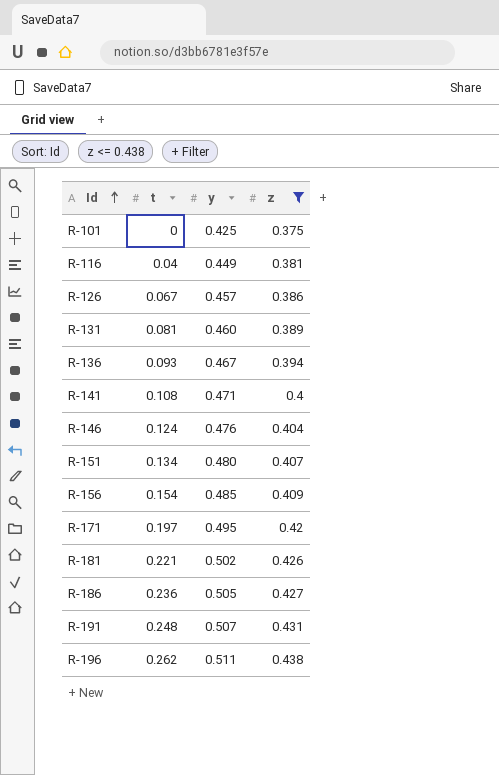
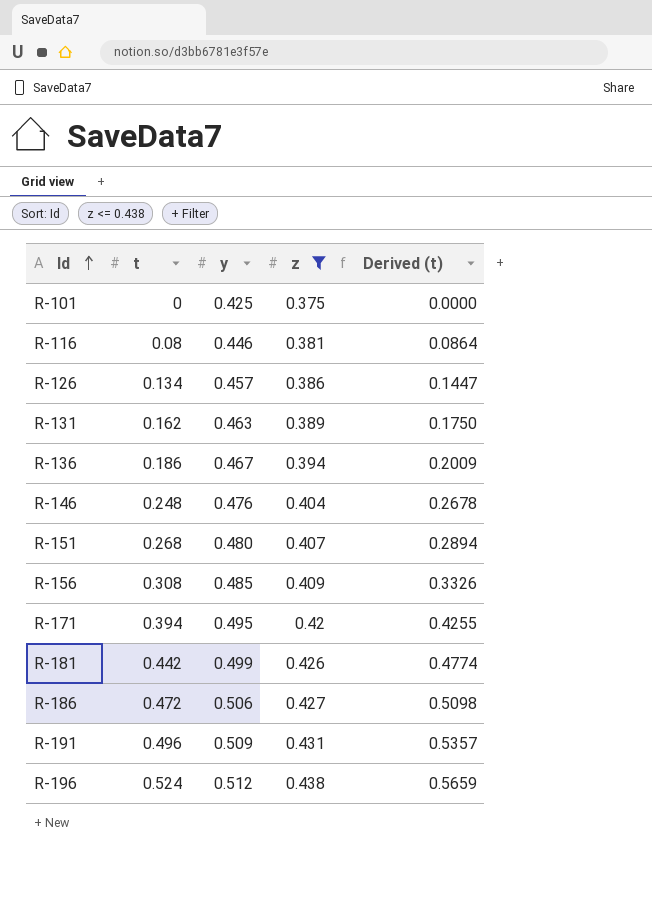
column Derived (t) | formula: none -> [t] * 1.08
row R-141: 0.108 | 0.471 | 0.4 -> none
R-116 | t: 0.04 -> 0.08
R-116 | y: 0.449 -> 0.446
R-126 | t: 0.067 -> 0.134
R-131 | t: 0.081 -> 0.162
R-131 | y: 0.460 -> 0.463
R-136 | t: 0.093 -> 0.186
R-146 | t: 0.124 -> 0.248
R-151 | t: 0.134 -> 0.268
R-156 | t: 0.154 -> 0.308
R-171 | t: 0.197 -> 0.394
R-181 | t: 0.221 -> 0.442
R-181 | y: 0.502 -> 0.499
R-186 | t: 0.236 -> 0.472
R-186 | y: 0.505 -> 0.506
R-191 | t: 0.248 -> 0.496
R-191 | y: 0.507 -> 0.509
R-196 | t: 0.262 -> 0.524
R-196 | y: 0.511 -> 0.512

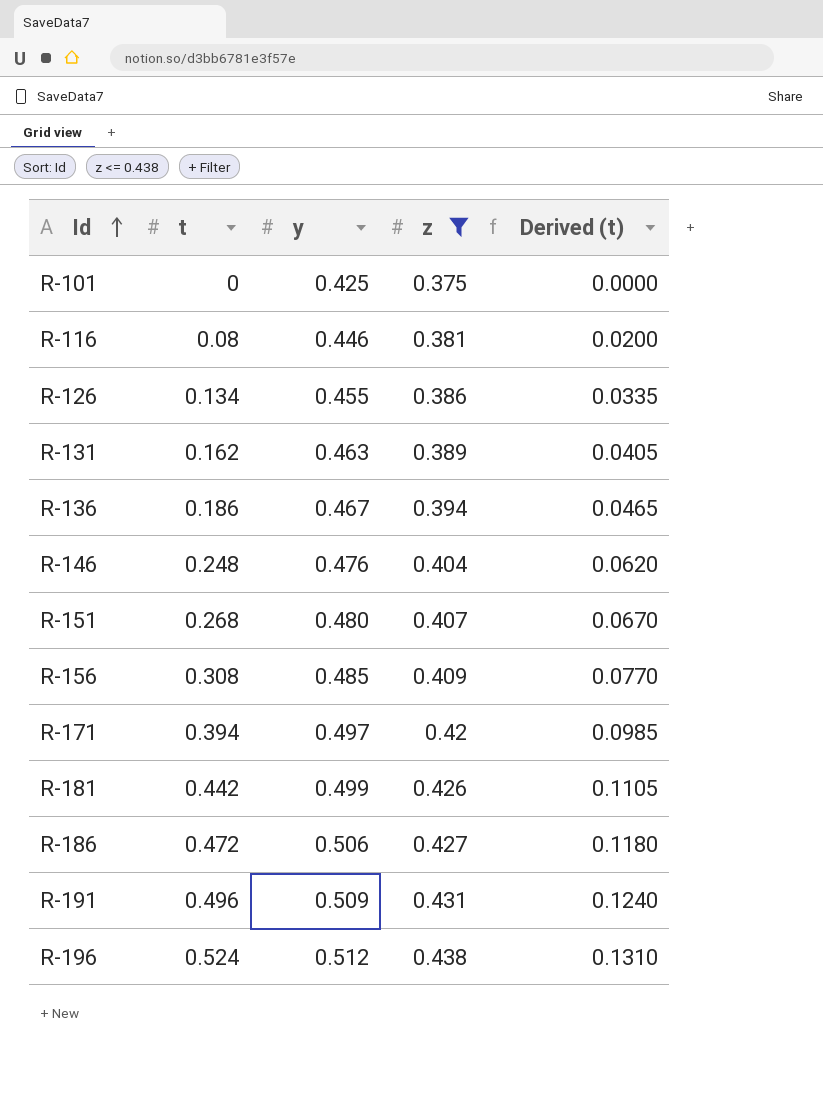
column Derived (t) | formula: [t] * 1.08 -> [t] * 0.25
R-126 | y: 0.457 -> 0.455
R-171 | y: 0.495 -> 0.497

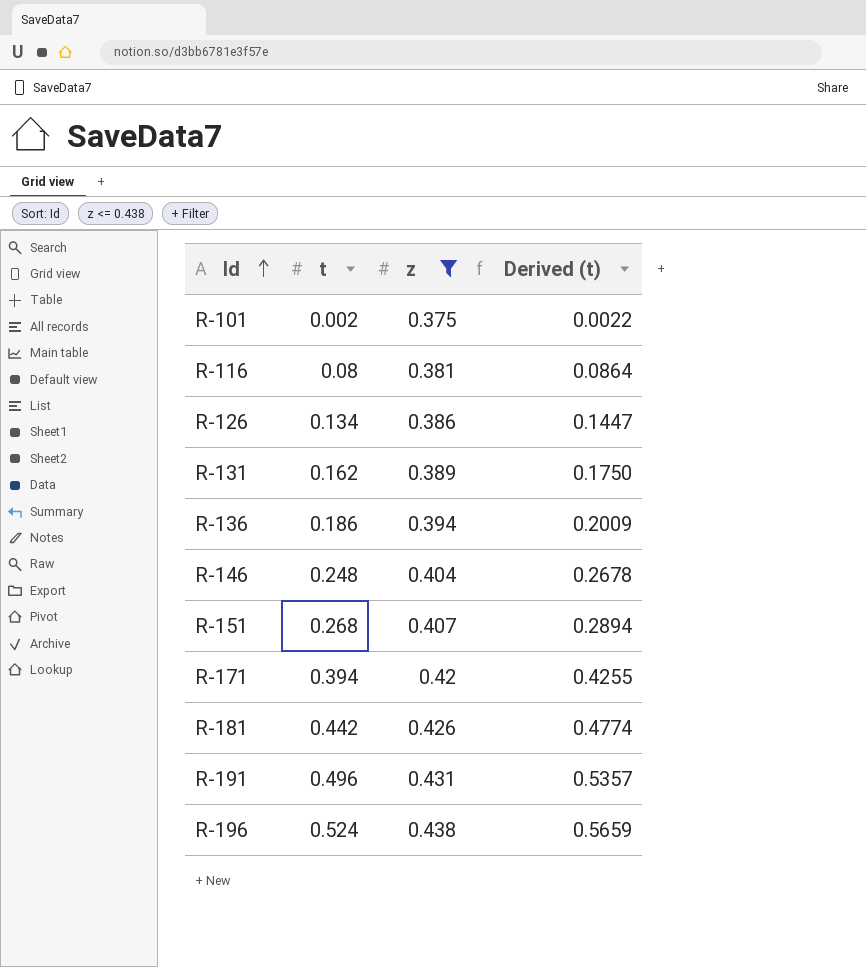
column y | position: 3 -> none
column Derived (t) | formula: [t] * 0.25 -> [t] * 1.08
row R-156: 0.308 | 0.485 | 0.409 | 0.0770 -> none
row R-186: 0.472 | 0.506 | 0.427 | 0.1180 -> none
R-101 | t: 0 -> 0.002

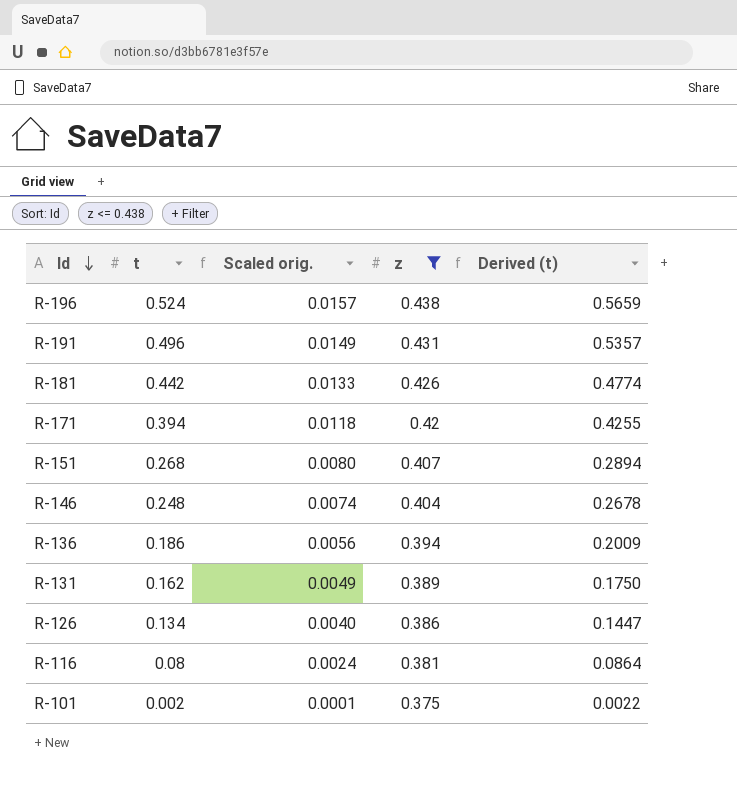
row order: Id ascending -> Id descending
column Scaled orig. | formula: none -> [t] * 0.03

